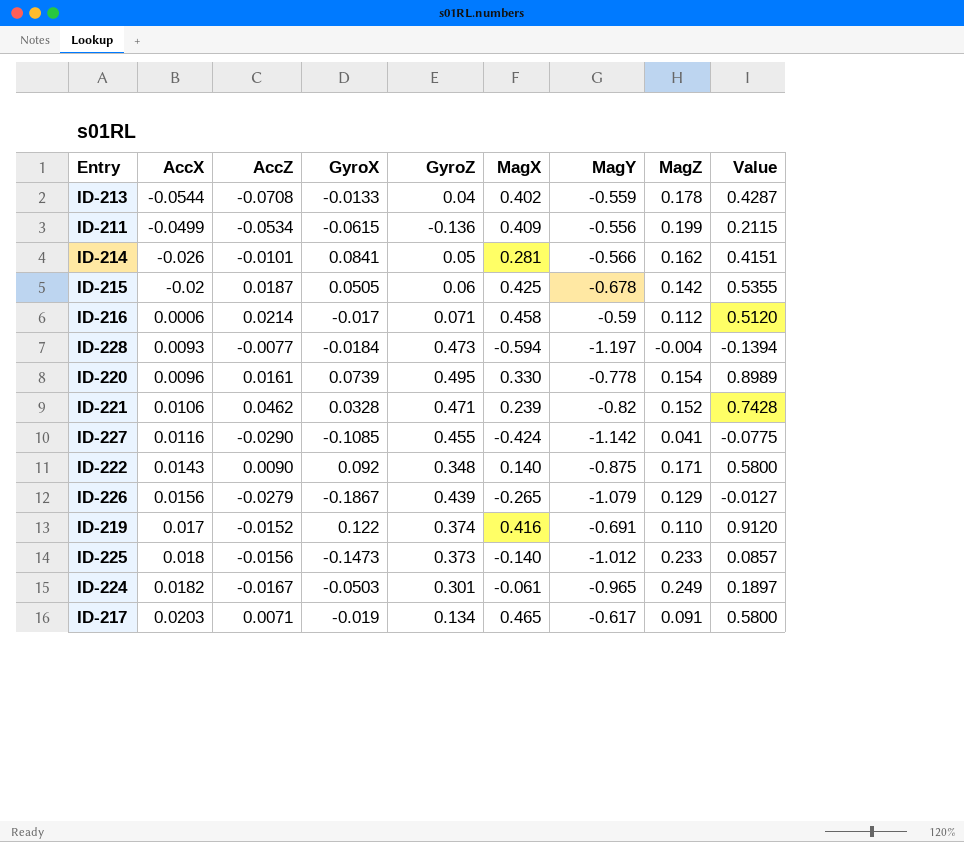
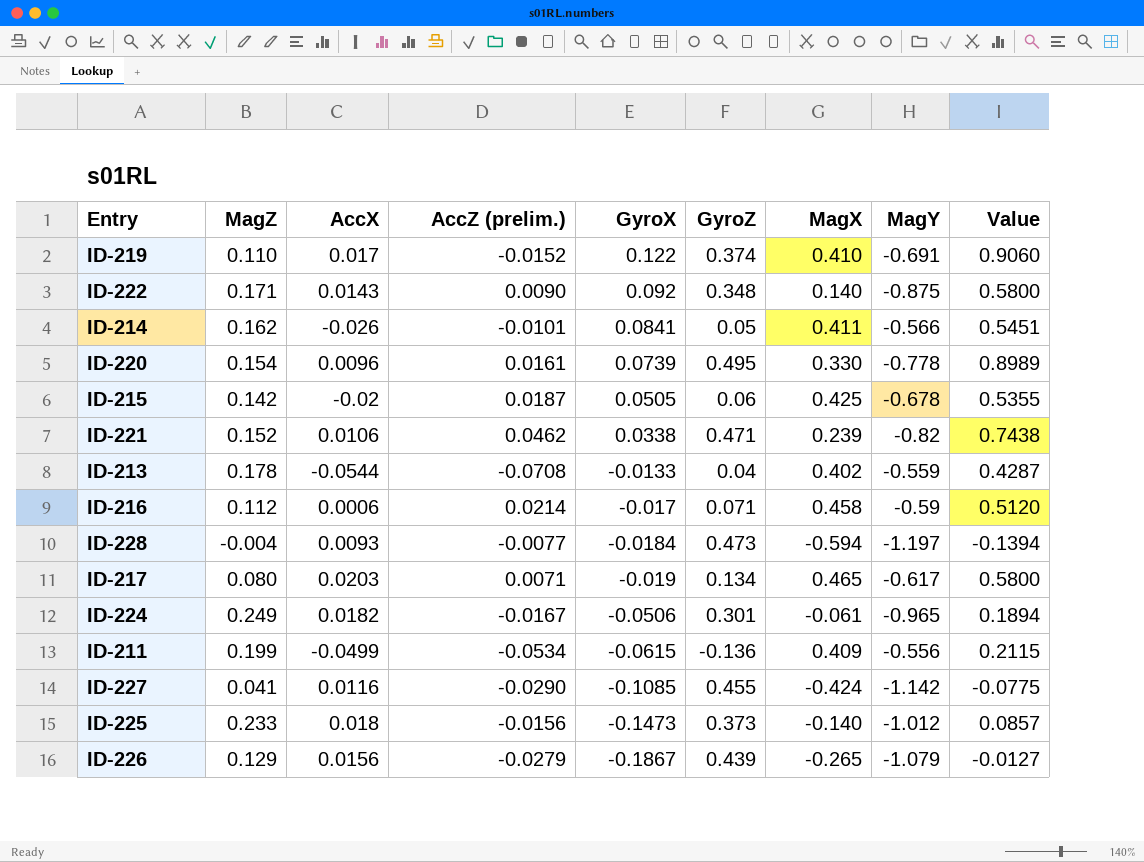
row order: AccX ascending -> GyroX descending
column MagZ | position: 8 -> 2
column name: AccZ -> AccZ (prelim.)
ID-219 | MagX: 0.416 -> 0.410
ID-219 | Value: 0.9120 -> 0.9060
ID-214 | MagX: 0.281 -> 0.411
ID-214 | Value: 0.4151 -> 0.5451
ID-221 | GyroX: 0.0328 -> 0.0338
ID-221 | Value: 0.7428 -> 0.7438
ID-217 | MagZ: 0.091 -> 0.080
ID-224 | GyroX: -0.0503 -> -0.0506
ID-224 | Value: 0.1897 -> 0.1894

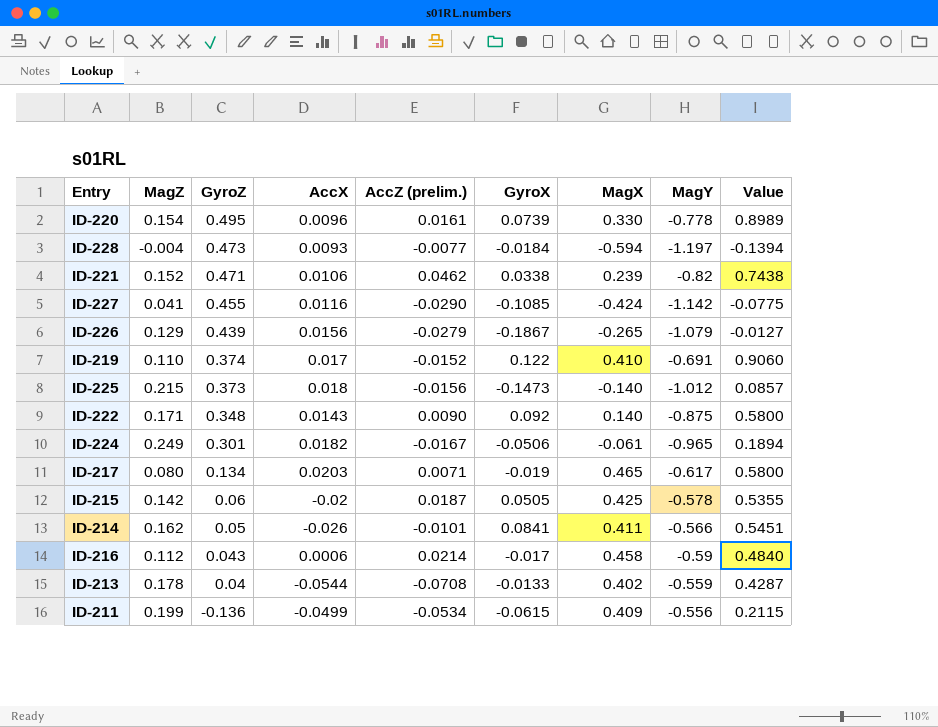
row order: GyroX descending -> GyroZ descending
column GyroZ | position: 6 -> 3
ID-225 | MagZ: 0.233 -> 0.215
ID-215 | MagY: -0.678 -> -0.578
ID-216 | GyroZ: 0.071 -> 0.043
ID-216 | Value: 0.5120 -> 0.4840

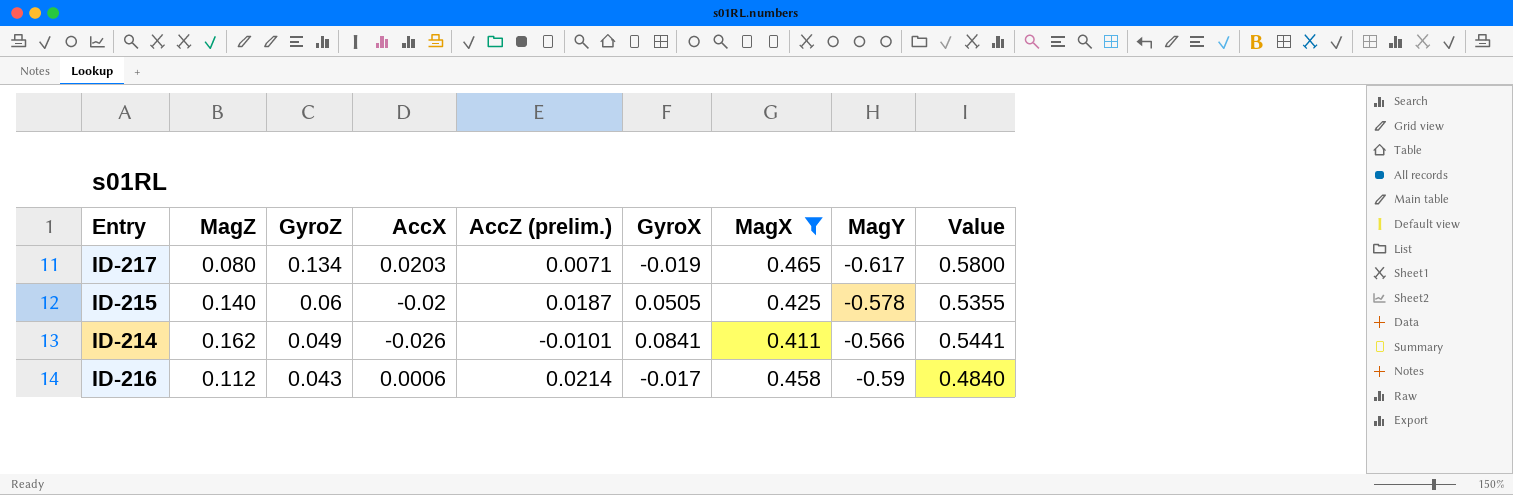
filter: none -> MagX >= 0.411
ID-215 | MagZ: 0.142 -> 0.140
ID-214 | GyroZ: 0.05 -> 0.049
ID-214 | Value: 0.5451 -> 0.5441

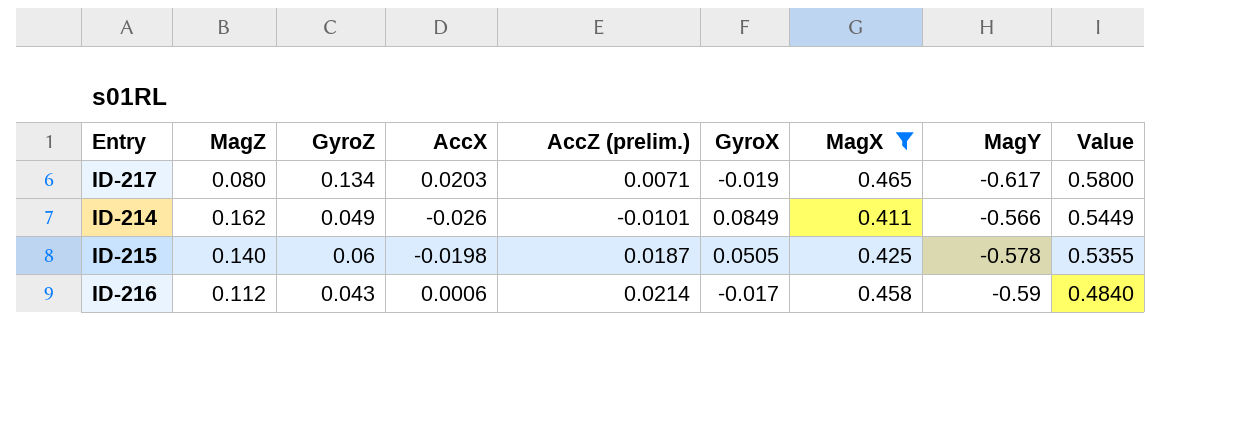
row order: GyroZ descending -> Value descending
ID-214 | GyroX: 0.0841 -> 0.0849
ID-214 | Value: 0.5441 -> 0.5449
ID-215 | AccX: -0.02 -> -0.0198

